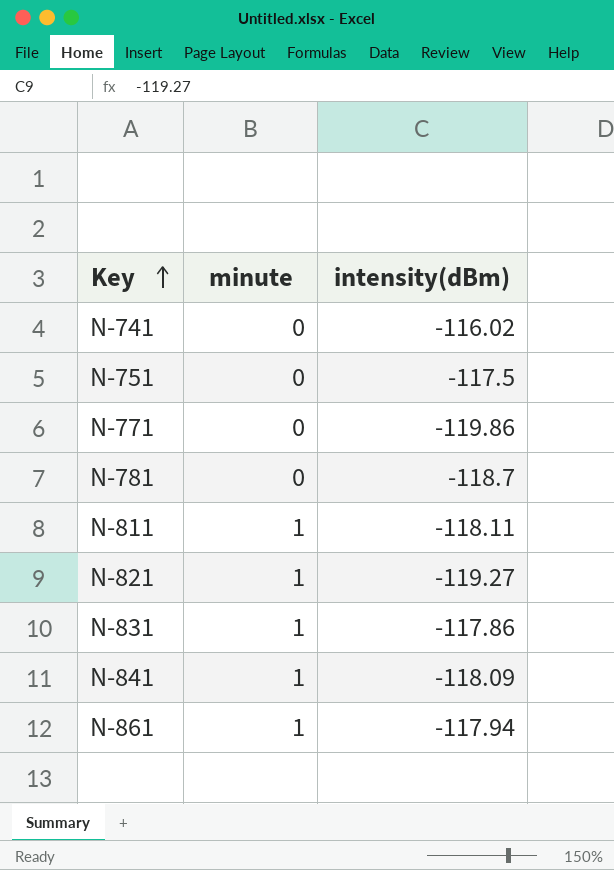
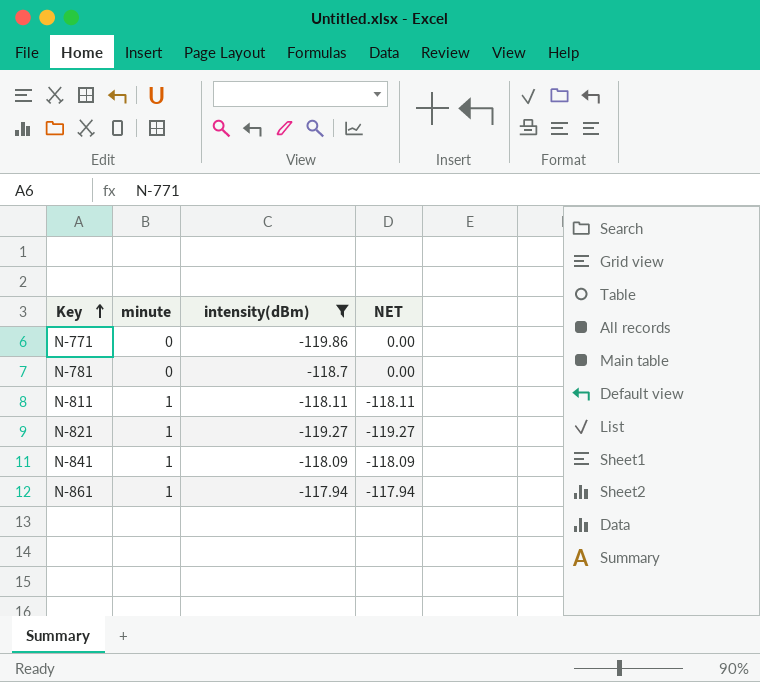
filter: none -> intensity(dBm) <= -117.94
column NET | formula: none -> [minute] * [intensity(dBm)]

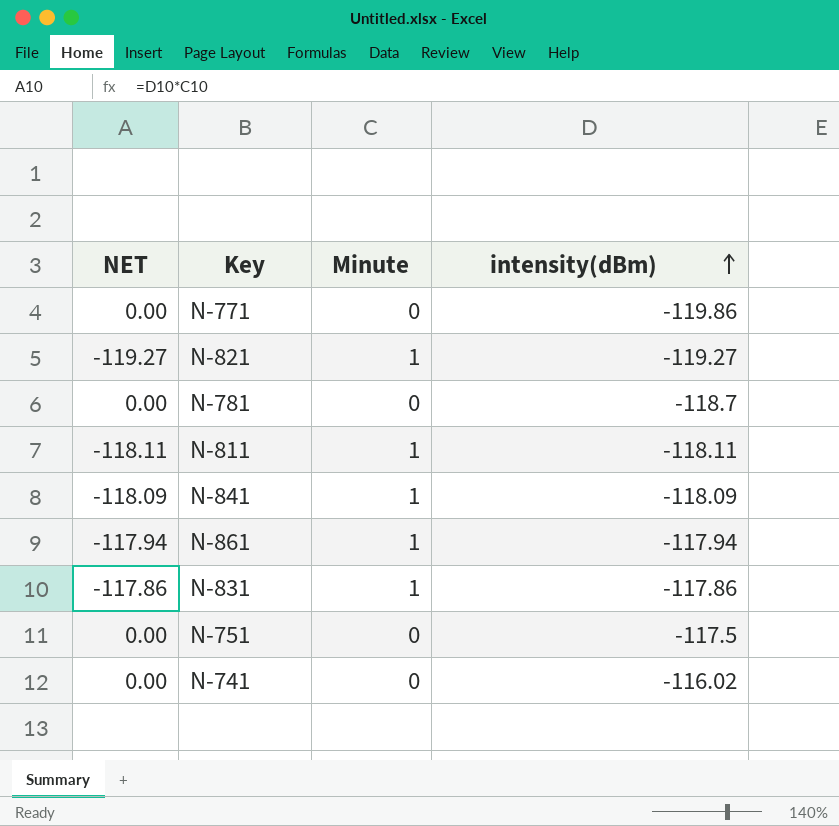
filter: intensity(dBm) <= -117.94 -> none
row order: Key ascending -> intensity(dBm) ascending
column NET | position: 4 -> 1
column name: minute -> Minute

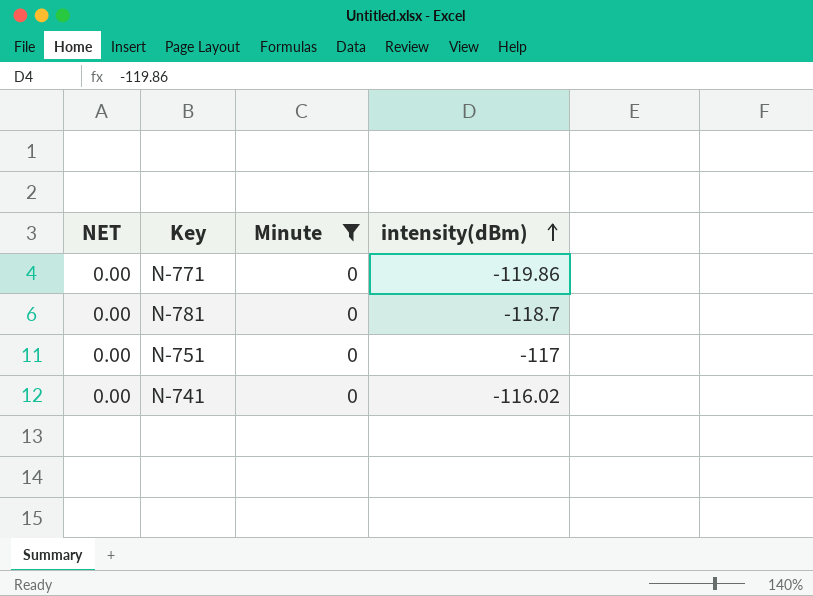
filter: none -> Minute = 0
N-751 | intensity(dBm): -117.5 -> -117

